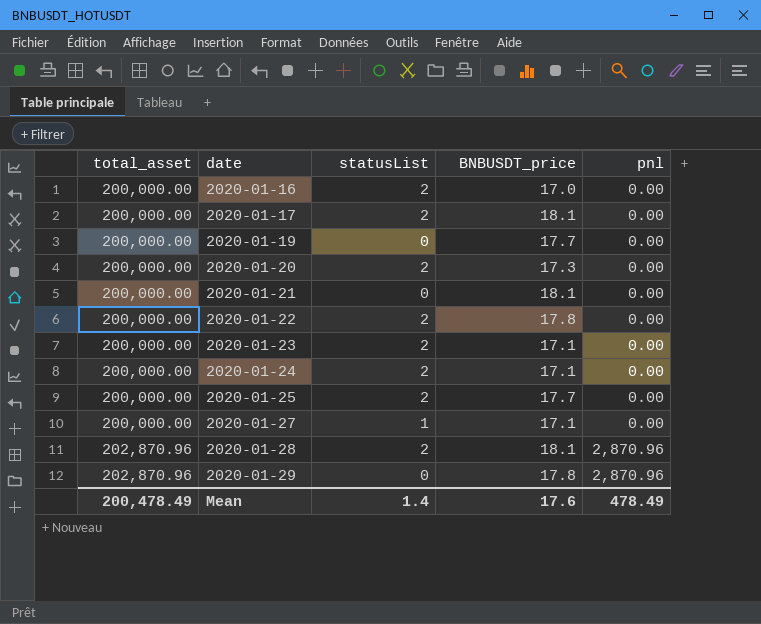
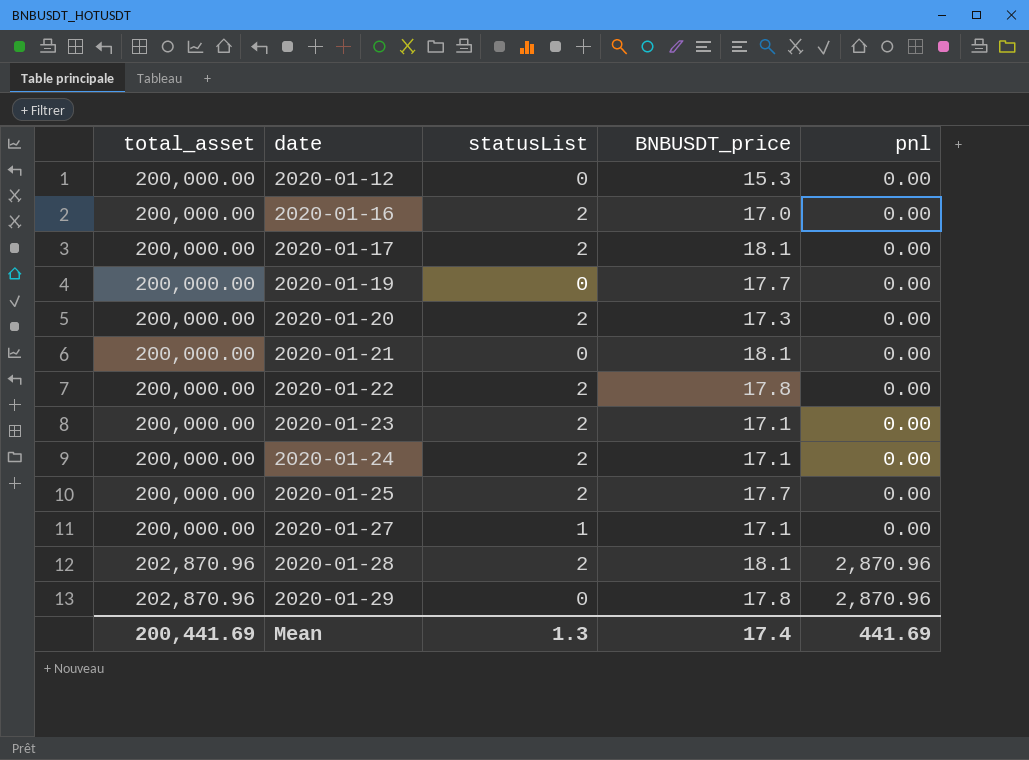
row 2020-01-12: none -> 200,000.00 | 0 | 15.3 | 0.00
Mean | total_asset: 200,478.49 -> 200,441.69
Mean | statusList: 1.4 -> 1.3
Mean | BNBUSDT_price: 17.6 -> 17.4
Mean | pnl: 478.49 -> 441.69

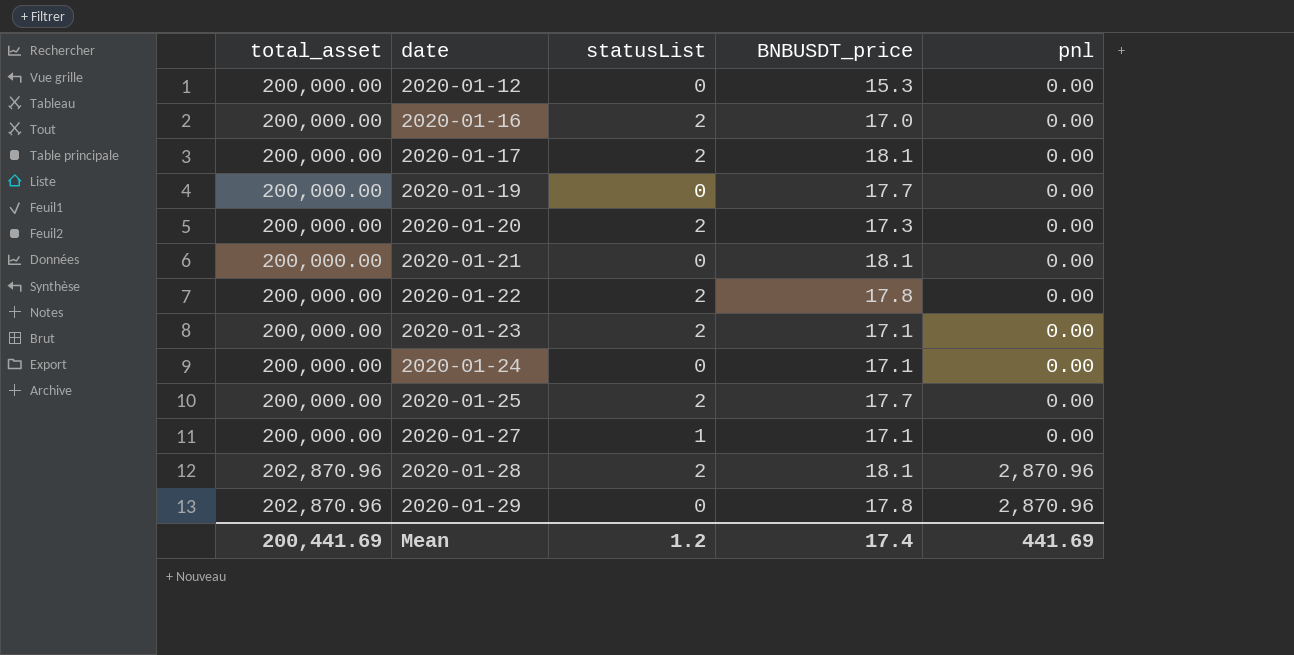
2020-01-24 | statusList: 2 -> 0
Mean | statusList: 1.3 -> 1.2

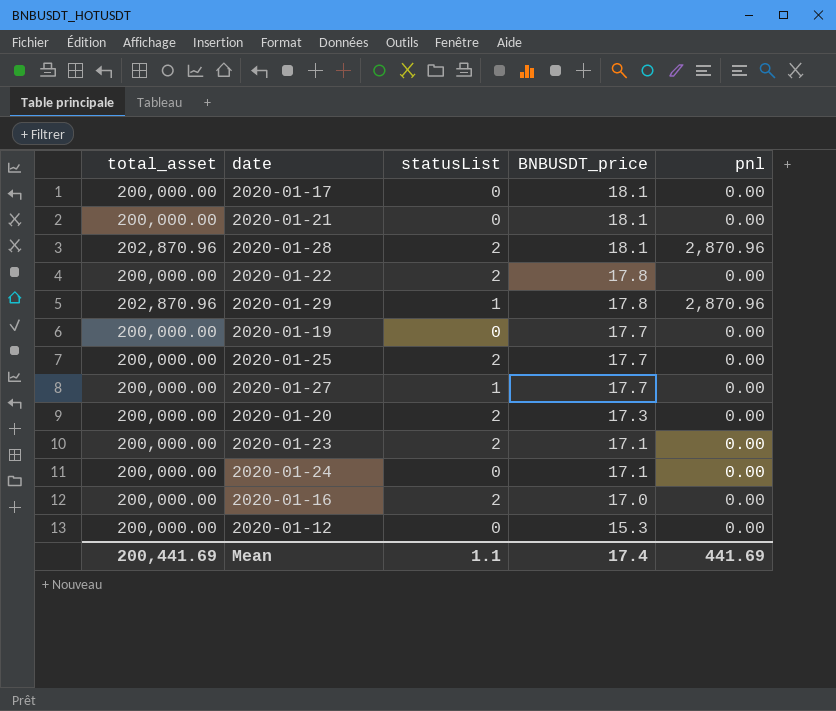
row order: total_asset ascending -> BNBUSDT_price descending
2020-01-17 | statusList: 2 -> 0
2020-01-29 | statusList: 0 -> 1
2020-01-27 | BNBUSDT_price: 17.1 -> 17.7
Mean | statusList: 1.2 -> 1.1

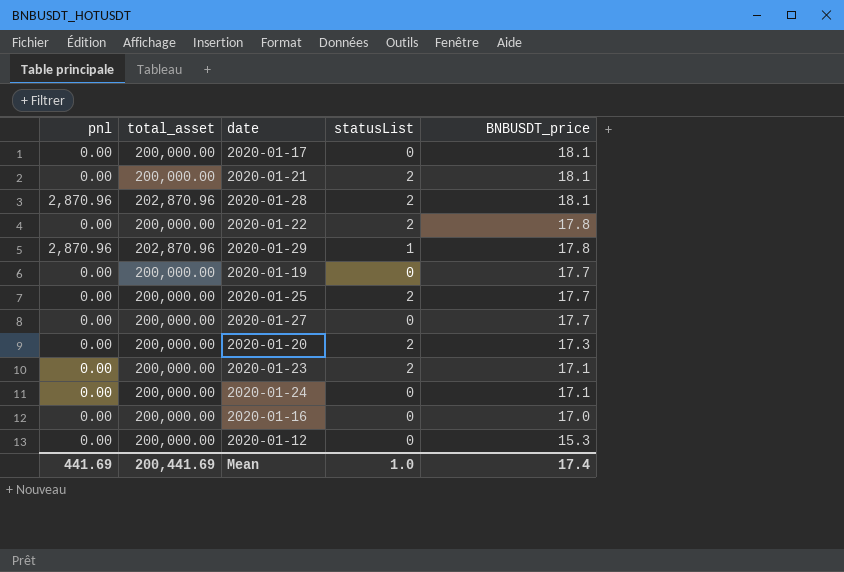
column pnl | position: 5 -> 1
2020-01-21 | statusList: 0 -> 2
2020-01-27 | statusList: 1 -> 0
2020-01-16 | statusList: 2 -> 0
Mean | statusList: 1.1 -> 1.0

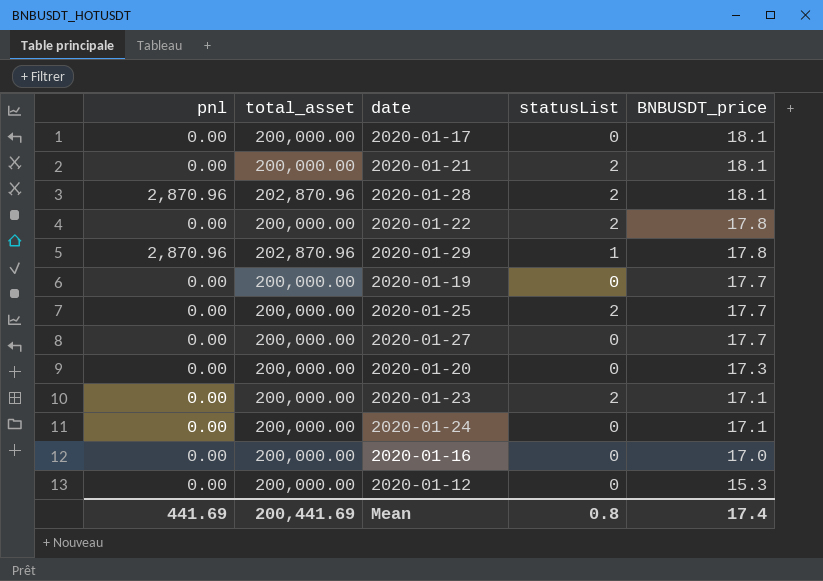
2020-01-20 | statusList: 2 -> 0
Mean | statusList: 1.0 -> 0.8

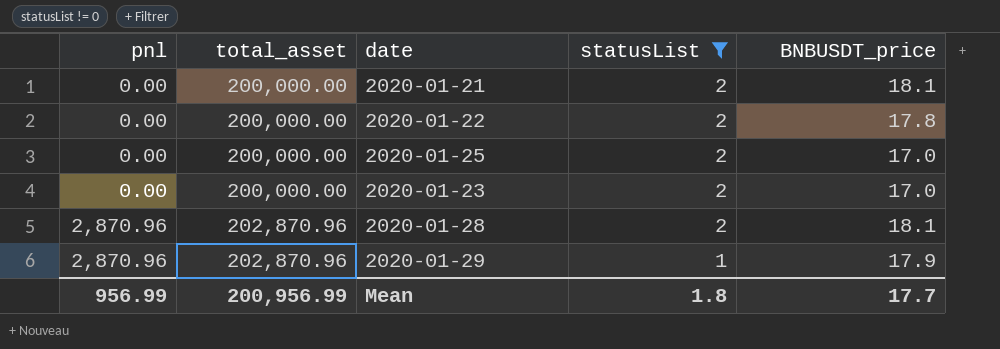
filter: none -> statusList != 0
row order: BNBUSDT_price descending -> pnl ascending
2020-01-25 | BNBUSDT_price: 17.7 -> 17.0
2020-01-23 | BNBUSDT_price: 17.1 -> 17.0
2020-01-29 | BNBUSDT_price: 17.8 -> 17.9
Mean | pnl: 441.69 -> 956.99
Mean | total_asset: 200,441.69 -> 200,956.99
Mean | statusList: 0.8 -> 1.8
Mean | BNBUSDT_price: 17.4 -> 17.7

